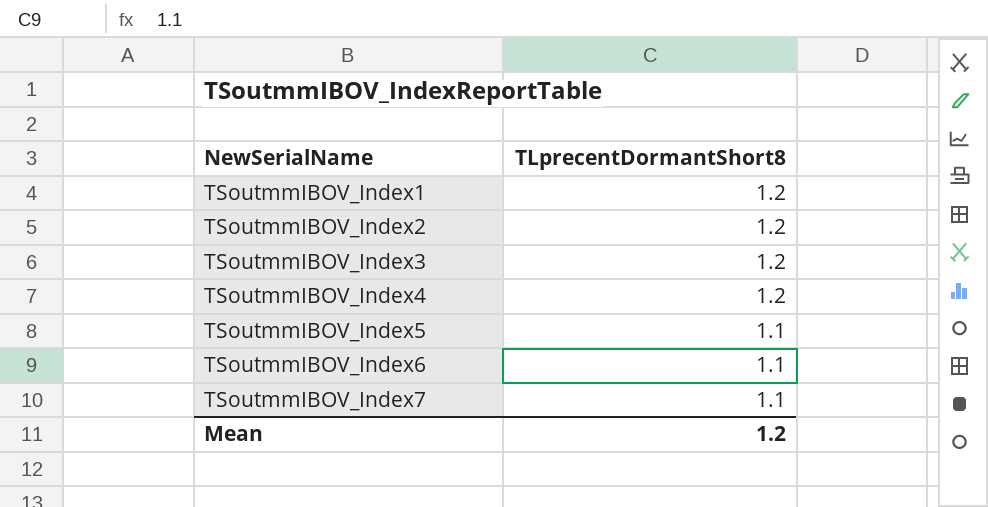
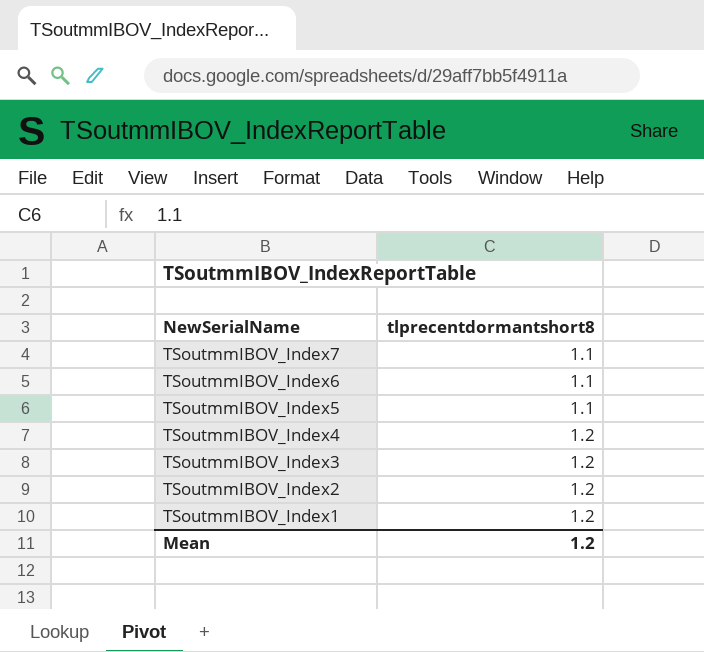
row order: NewSerialName ascending -> NewSerialName descending
column name: TLprecentDormantShort8 -> tlprecentdormantshort8

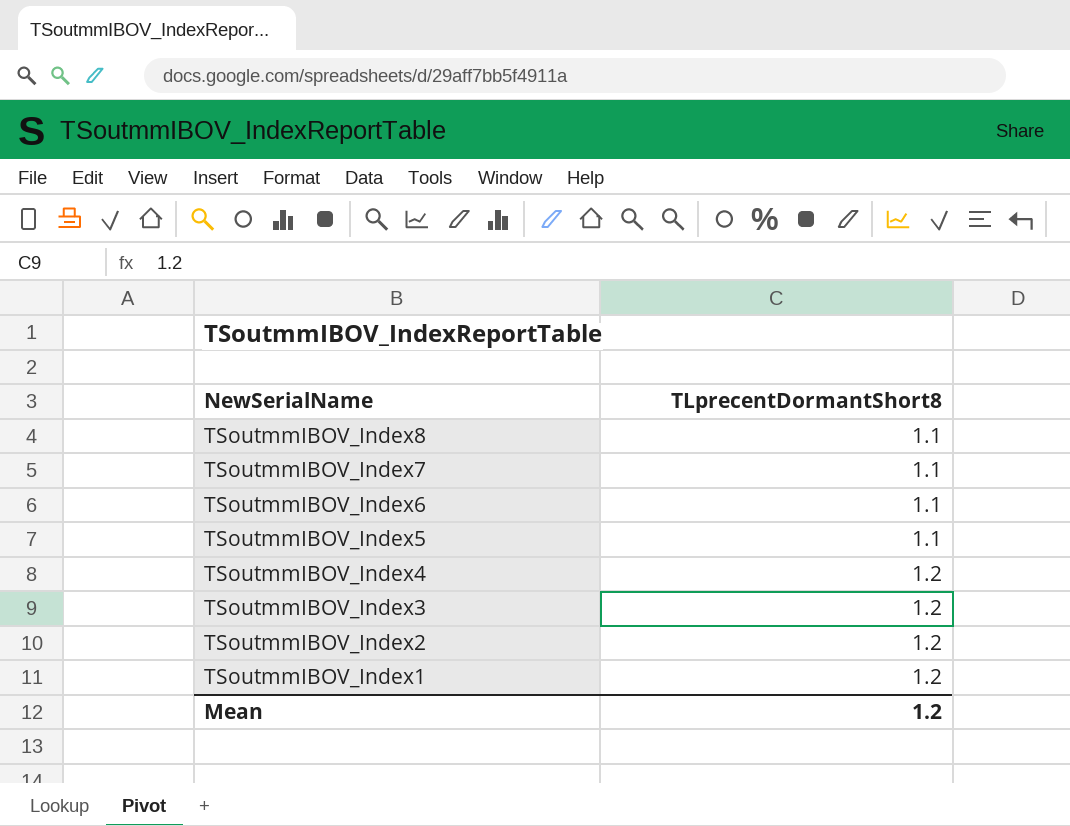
column name: tlprecentdormantshort8 -> TLprecentDormantShort8
row TSoutmmIBOV_Index8: none -> 1.1

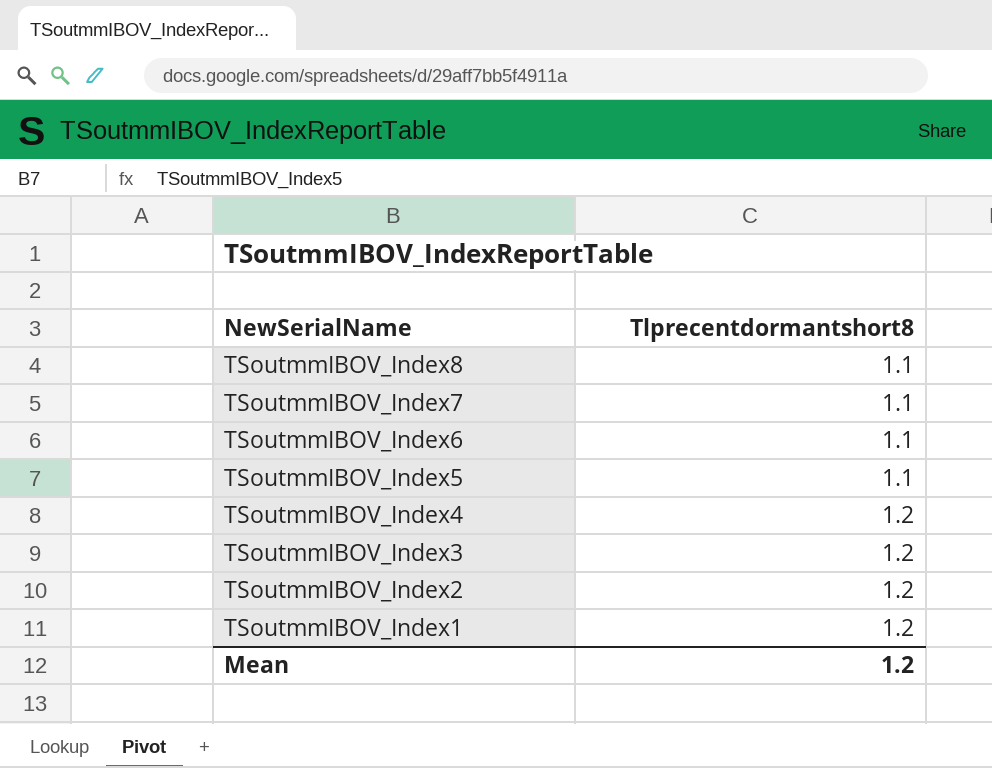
column name: TLprecentDormantShort8 -> Tlprecentdormantshort8

